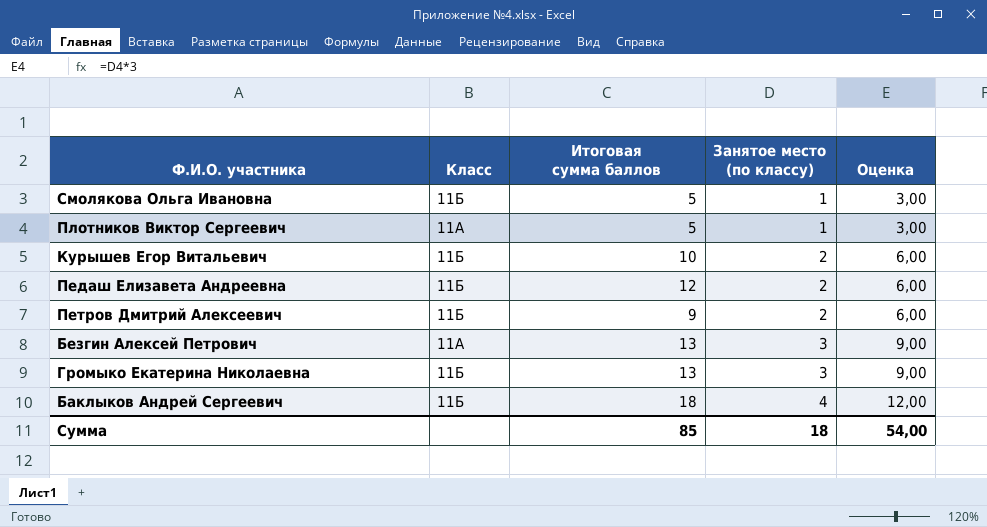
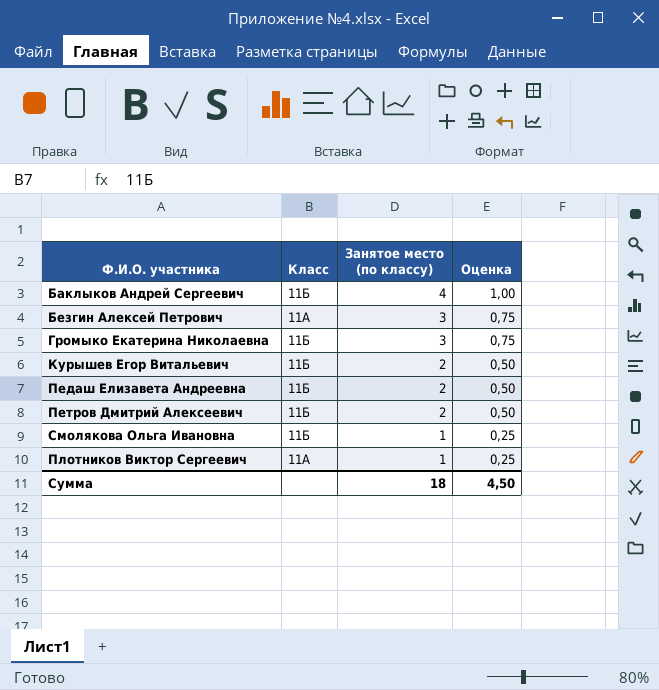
row order: Занятое место (по классу) ascending -> Занятое место (по классу) descending
column Итоговая сумма баллов | position: 3 -> none
column Оценка | formula: [Занятое место (по классу)] * 3 -> [Занятое место (по классу)] * 0,25
Сумма | Оценка: 54,00 -> 4,50

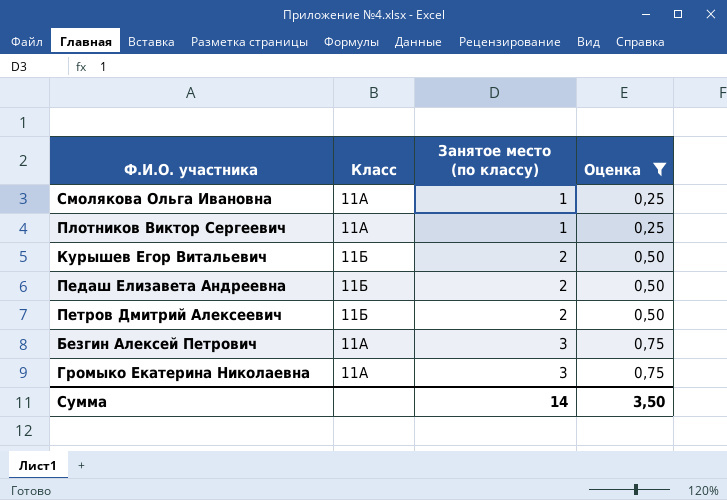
filter: none -> Оценка != 1,00
row order: Занятое место (по классу) descending -> Занятое место (по классу) ascending
Смолякова Ольга Ивановна | Класс: 11Б -> 11А
Громыко Екатерина Николаевна | Класс: 11Б -> 11А
Сумма | Занятое место (по классу): 18 -> 14
Сумма | Оценка: 4,50 -> 3,50

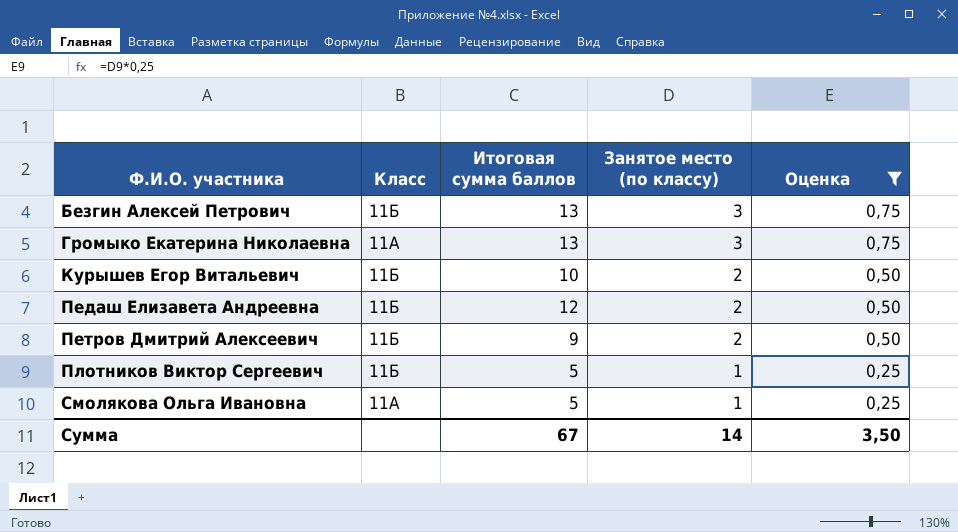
row order: Занятое место (по классу) ascending -> Ф.И.О. участника ascending
column Итоговая сумма баллов | position: none -> 3
Безгин Алексей Петрович | Класс: 11А -> 11Б
Плотников Виктор Сергеевич | Класс: 11А -> 11Б

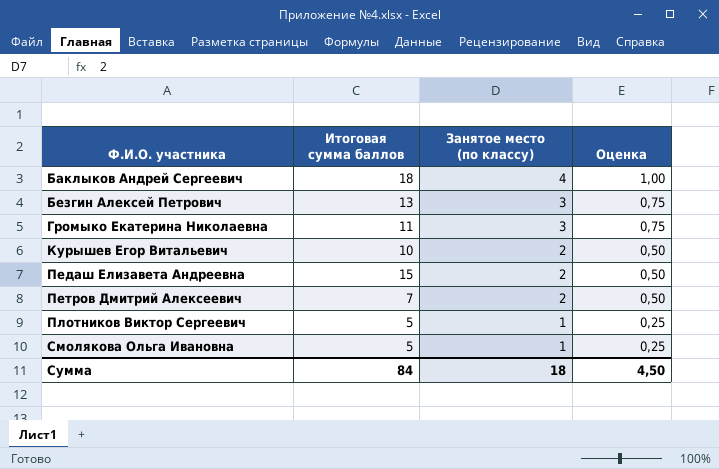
filter: Оценка != 1,00 -> none
column Класс | position: 2 -> none
Громыко Екатерина Николаевна | Итоговая сумма баллов: 13 -> 11
Педаш Елизавета Андреевна | Итоговая сумма баллов: 12 -> 15
Петров Дмитрий Алексеевич | Итоговая сумма баллов: 9 -> 7
Сумма | Итоговая сумма баллов: 67 -> 84
Сумма | Занятое место (по классу): 14 -> 18
Сумма | Оценка: 3,50 -> 4,50

